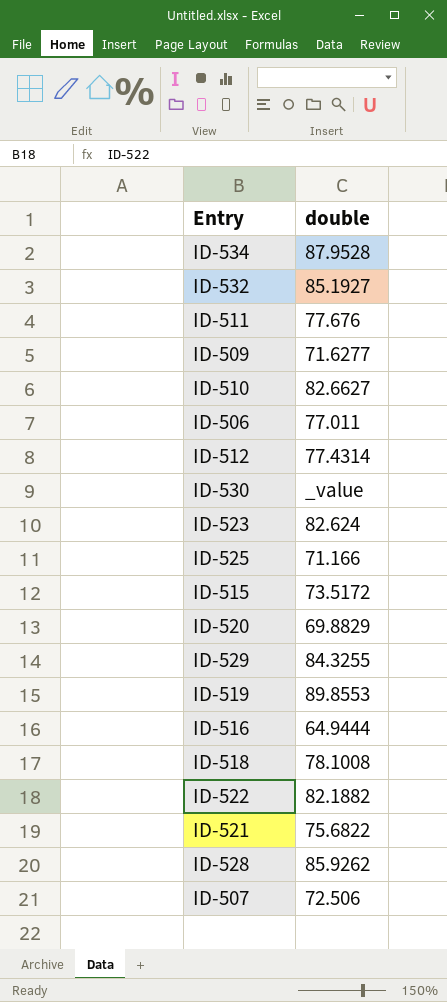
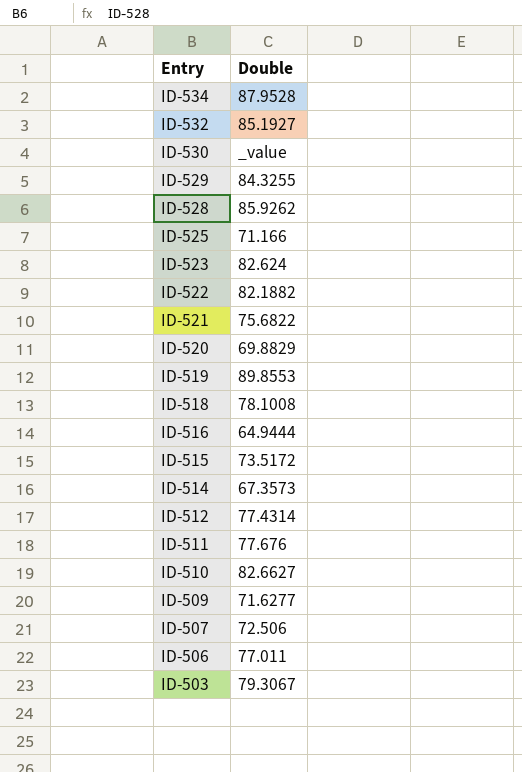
row order: none -> Entry descending
column name: double -> Double
row ID-514: none -> 67.3573
row ID-503: none -> 79.3067

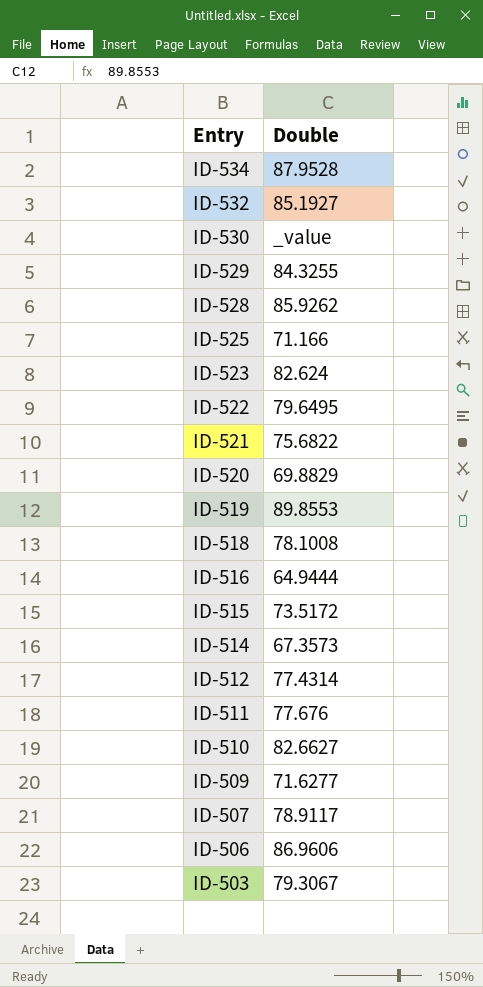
ID-522 | Double: 82.1882 -> 79.6495
ID-507 | Double: 72.506 -> 78.9117
ID-506 | Double: 77.011 -> 86.9606

